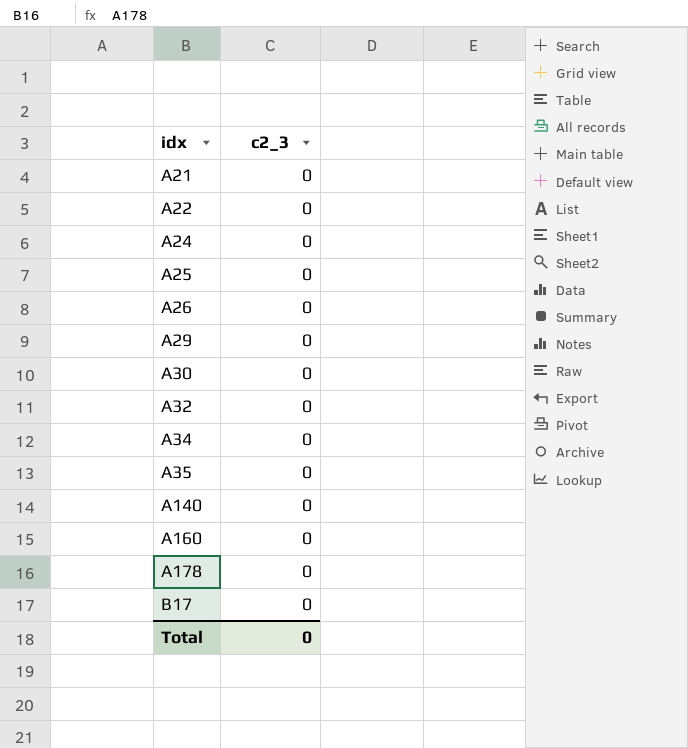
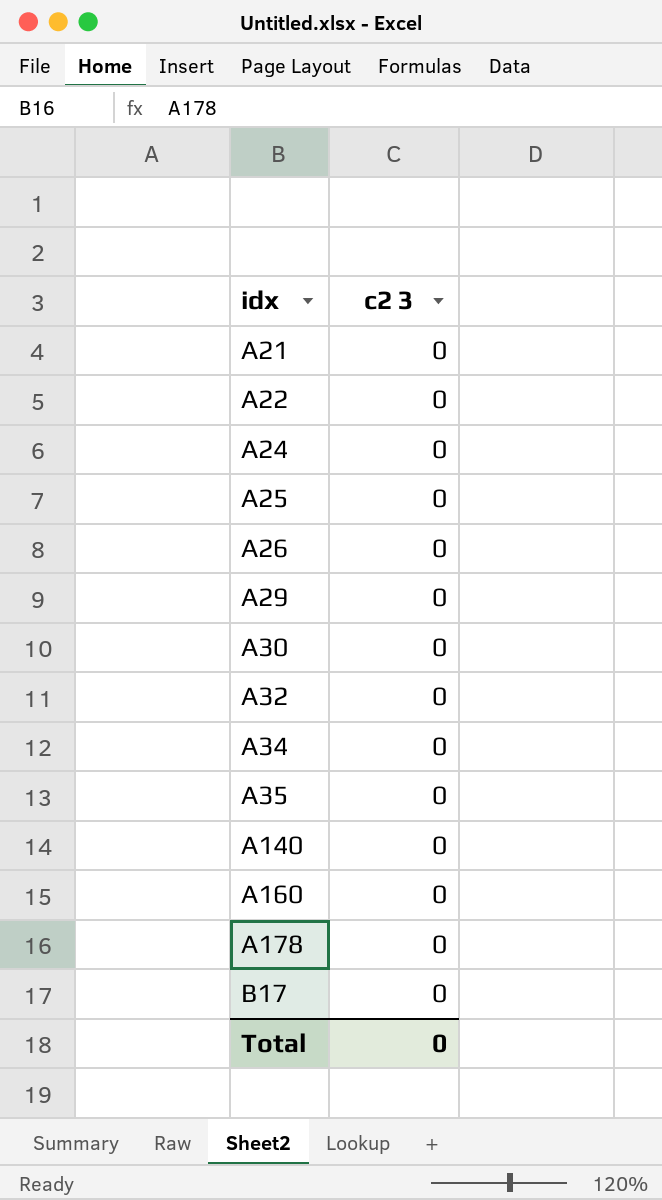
column name: c2_3 -> c2 3

